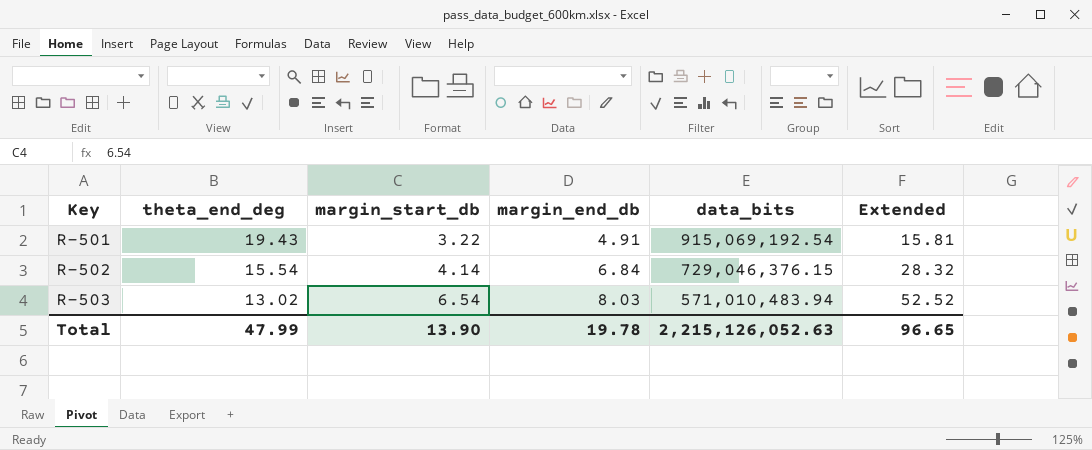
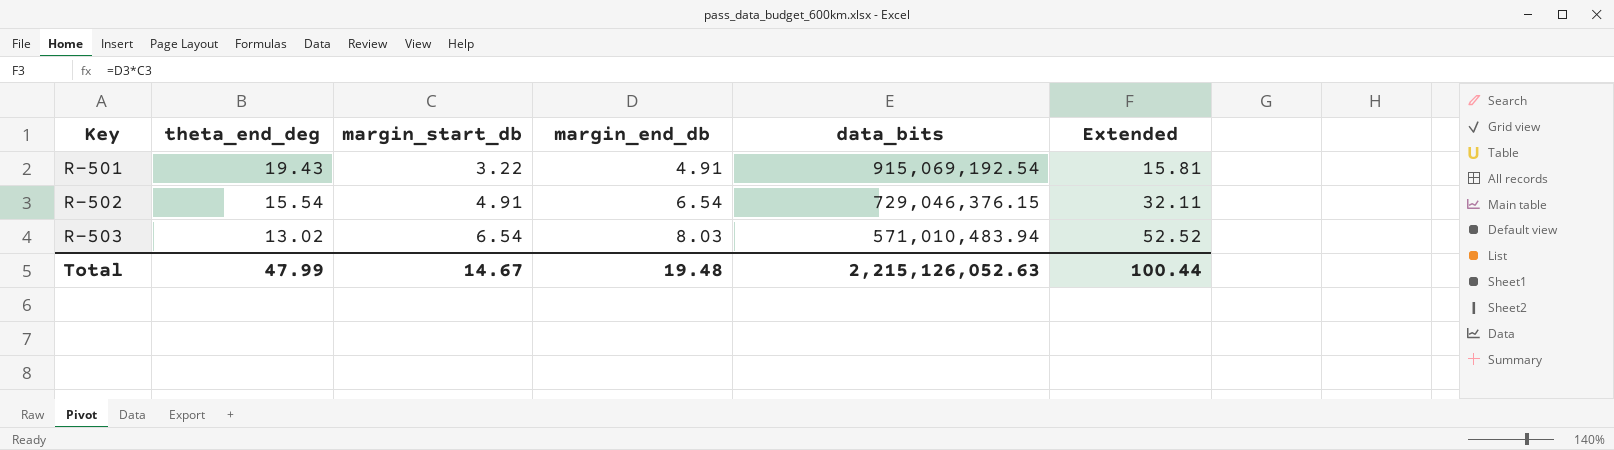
R-502 | margin_start_db: 4.14 -> 4.91
R-502 | margin_end_db: 6.84 -> 6.54
R-502 | Extended: 28.32 -> 32.11
Total | margin_start_db: 13.90 -> 14.67
Total | margin_end_db: 19.78 -> 19.48
Total | Extended: 96.65 -> 100.44

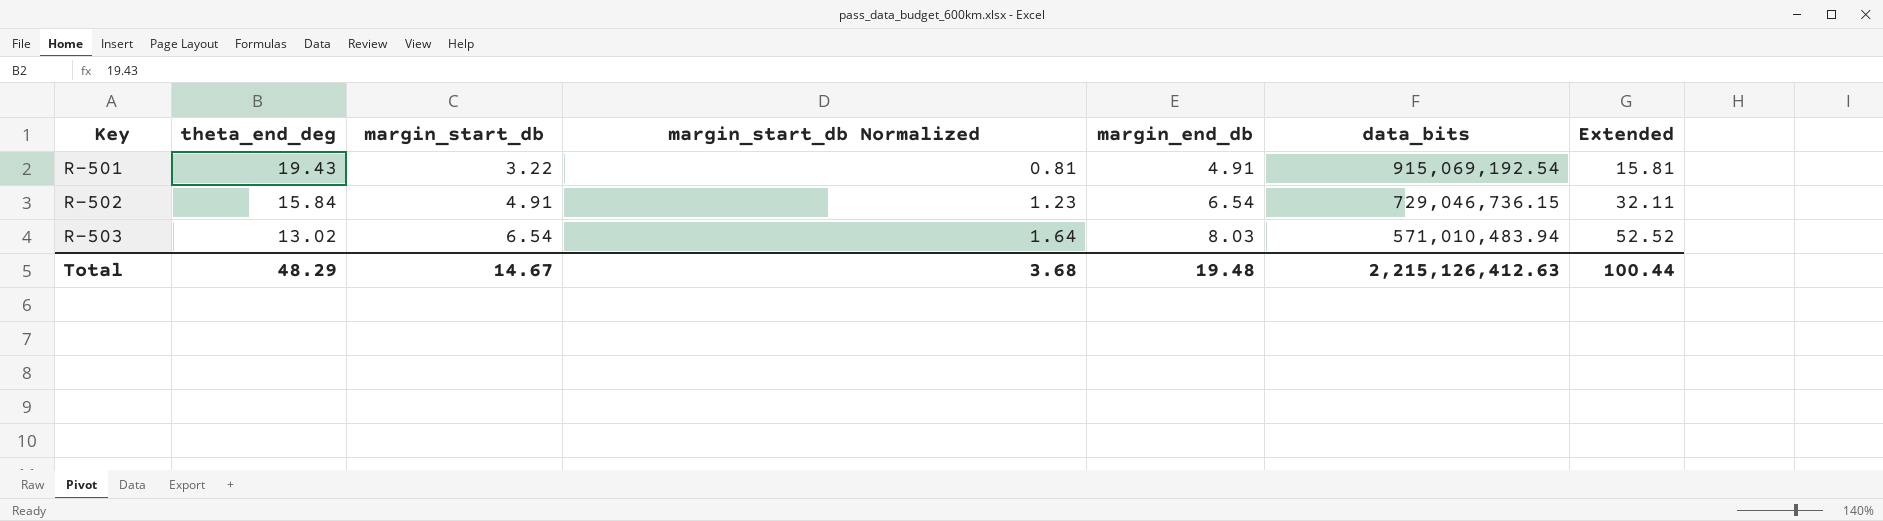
column margin_start_db Normalized | formula: none -> [margin_start_db] * 0.25
R-502 | theta_end_deg: 15.54 -> 15.84
R-502 | data_bits: 729,046,376.15 -> 729,046,736.15
Total | theta_end_deg: 47.99 -> 48.29
Total | data_bits: 2,215,126,052.63 -> 2,215,126,412.63

